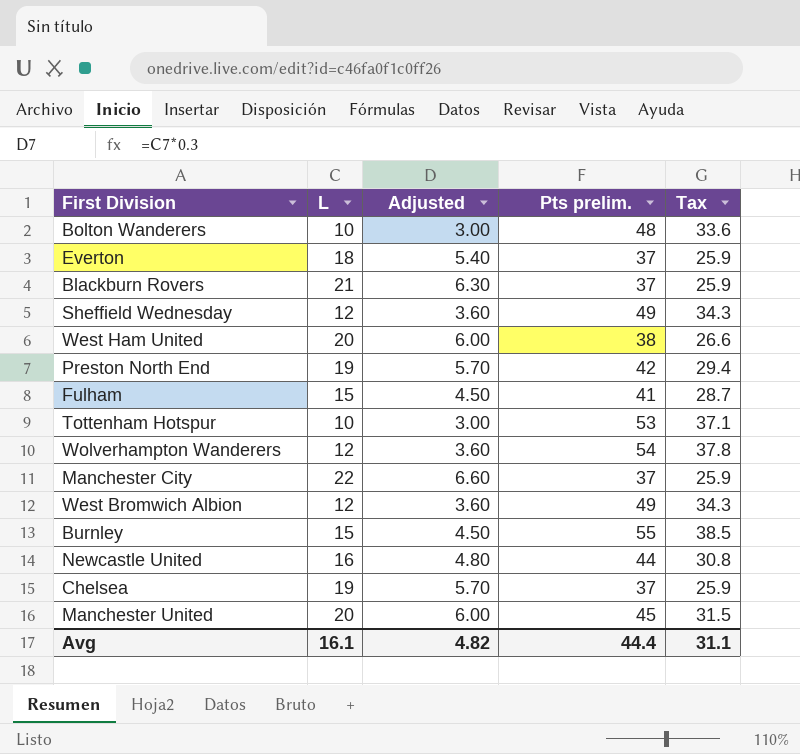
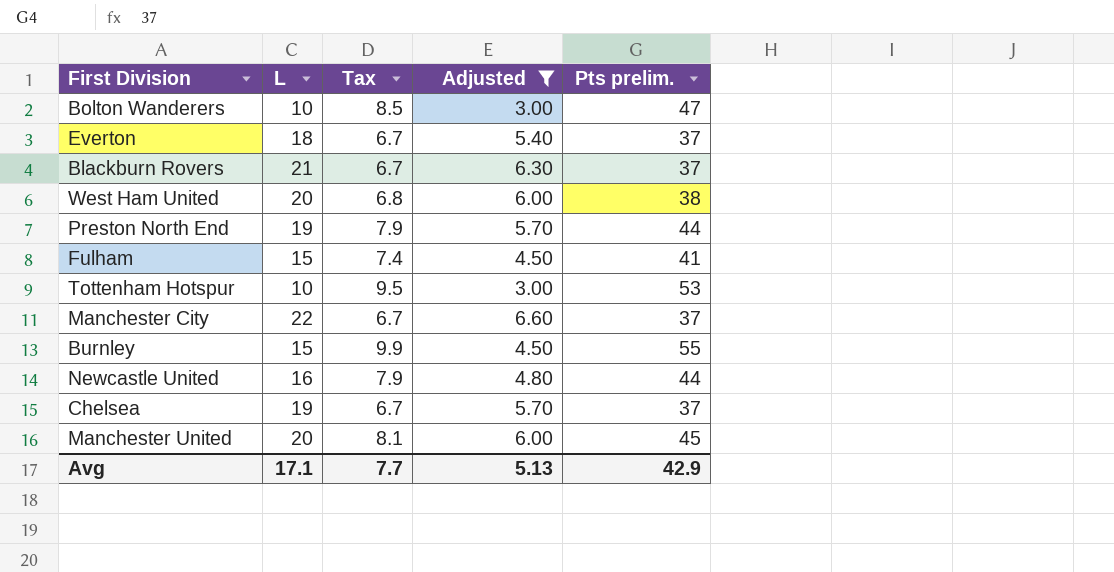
filter: none -> Adjusted != 3.60
column Tax | formula: [Pts prelim.] * 0.7 -> [Pts prelim.] * 0.18
column Tax | position: 5 -> 3
Bolton Wanderers | Pts prelim.: 48 -> 47
Preston North End | Pts prelim.: 42 -> 44
Avg | L: 16.1 -> 17.1
Avg | Tax: 31.1 -> 7.7
Avg | Adjusted: 4.82 -> 5.13
Avg | Pts prelim.: 44.4 -> 42.9

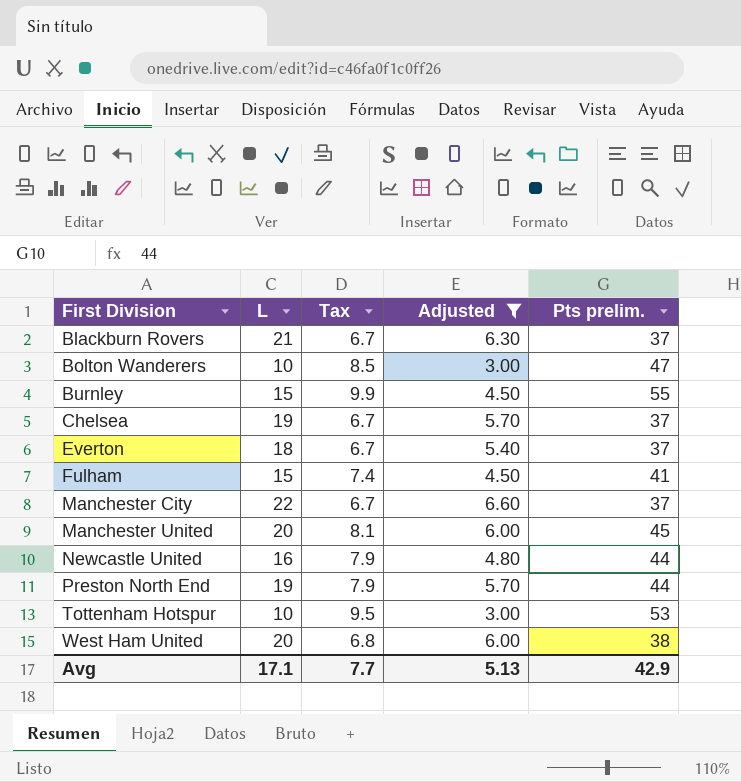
row order: none -> First Division ascending

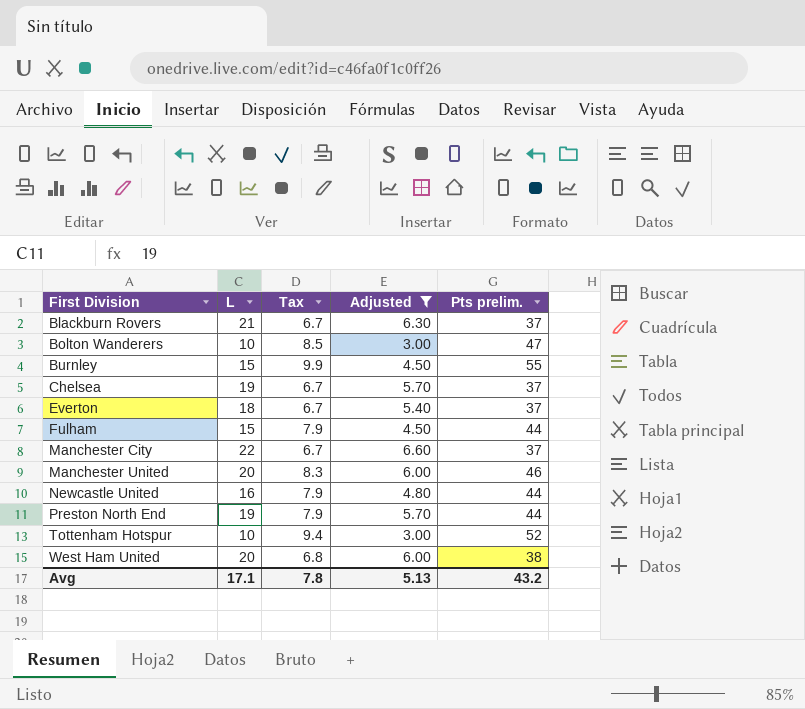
Fulham | Tax: 7.4 -> 7.9
Fulham | Pts prelim.: 41 -> 44
Manchester United | Tax: 8.1 -> 8.3
Manchester United | Pts prelim.: 45 -> 46
Tottenham Hotspur | Tax: 9.5 -> 9.4
Tottenham Hotspur | Pts prelim.: 53 -> 52
Avg | Tax: 7.7 -> 7.8
Avg | Pts prelim.: 42.9 -> 43.2

